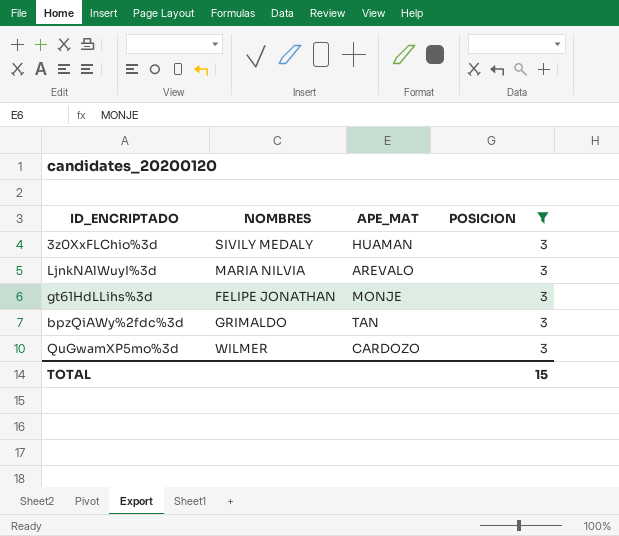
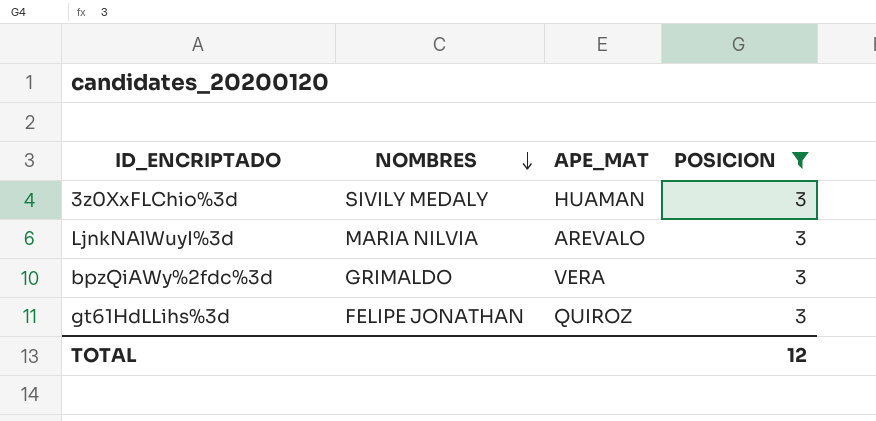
row order: none -> NOMBRES descending
row QuGwamXP5mo%3d: WILMER | CARDOZO | 3 -> none
bpzQiAWy%2fdc%3d | APE_MAT: TAN -> VERA
gt61HdLLihs%3d | APE_MAT: MONJE -> QUIROZ
TOTAL | POSICION: 15 -> 12

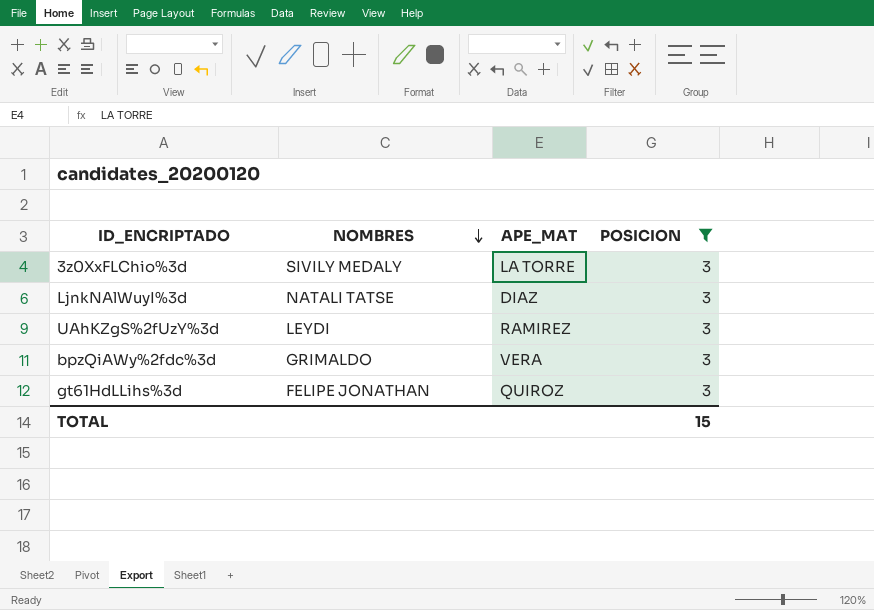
3z0XxFLChio%3d | APE_MAT: HUAMAN -> LA TORRE
LjnkNAlWuyI%3d | NOMBRES: MARIA NILVIA -> NATALI TATSE
LjnkNAlWuyI%3d | APE_MAT: AREVALO -> DIAZ
row UAhKZgS%2fUzY%3d: none -> LEYDI | RAMIREZ | 3
TOTAL | POSICION: 12 -> 15

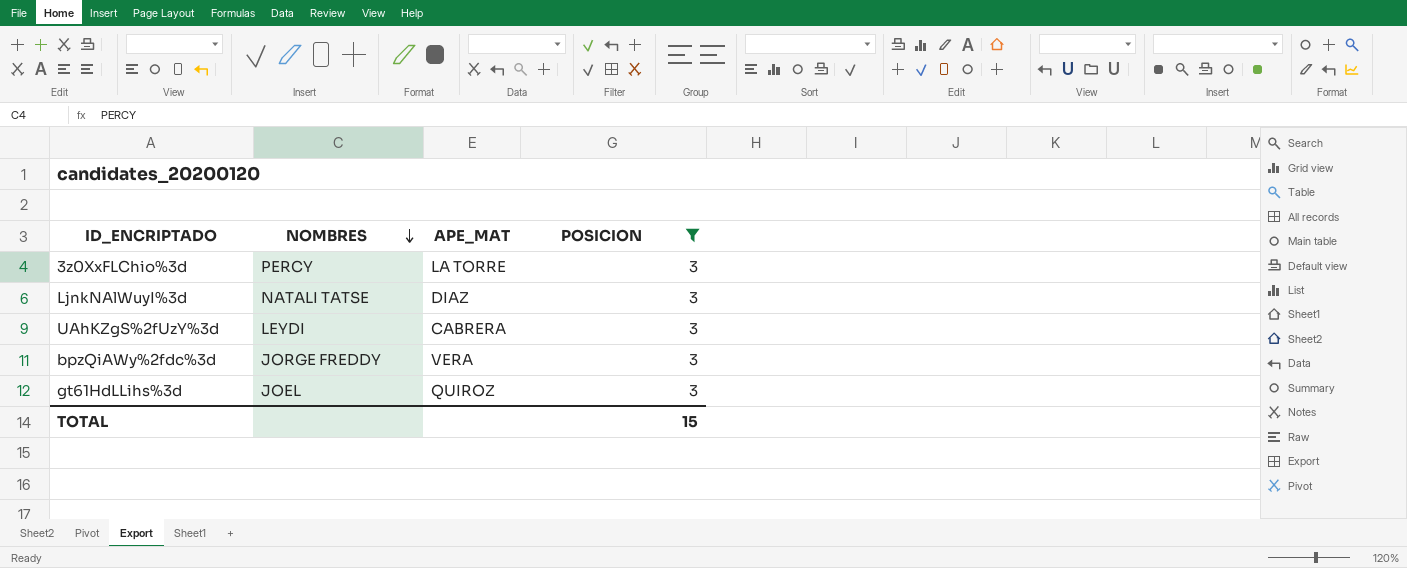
3z0XxFLChio%3d | NOMBRES: SIVILY MEDALY -> PERCY
UAhKZgS%2fUzY%3d | APE_MAT: RAMIREZ -> CABRERA
bpzQiAWy%2fdc%3d | NOMBRES: GRIMALDO -> JORGE FREDDY
gt61HdLLihs%3d | NOMBRES: FELIPE JONATHAN -> JOEL

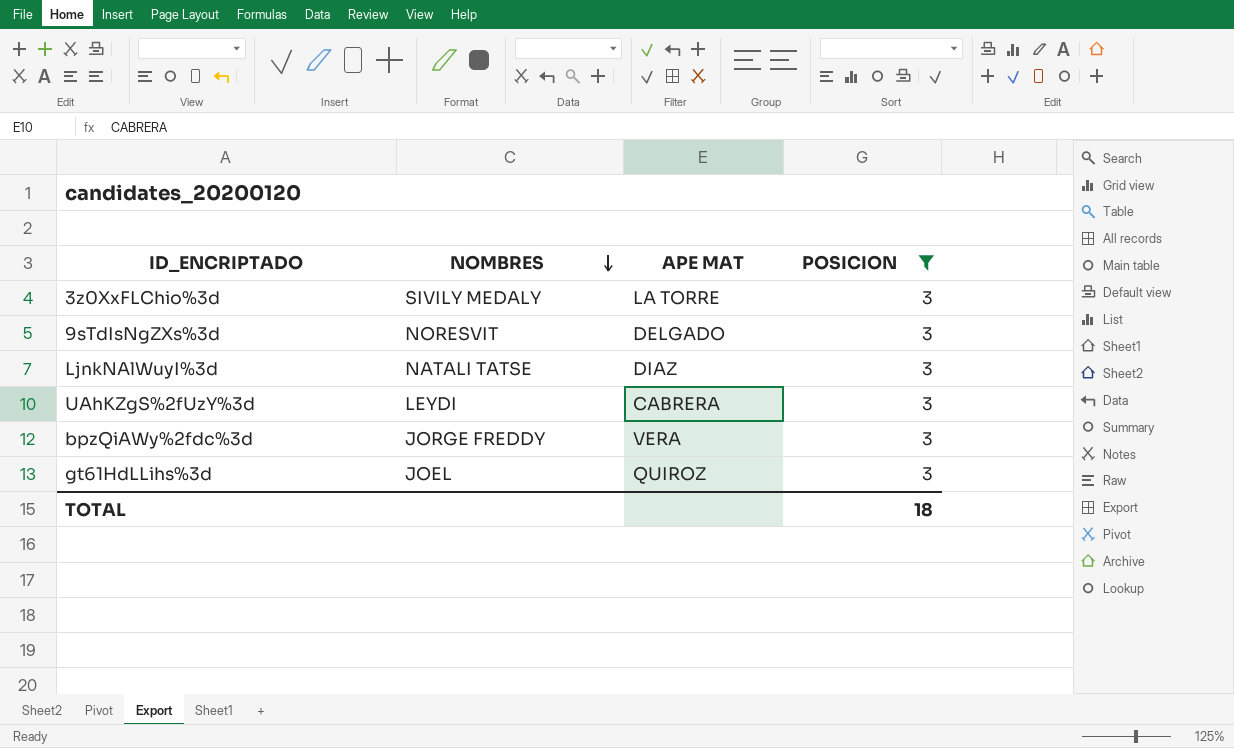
column name: APE_MAT -> APE MAT
3z0XxFLChio%3d | NOMBRES: PERCY -> SIVILY MEDALY
row 9sTdIsNgZXs%3d: none -> NORESVIT | DELGADO | 3
TOTAL | POSICION: 15 -> 18

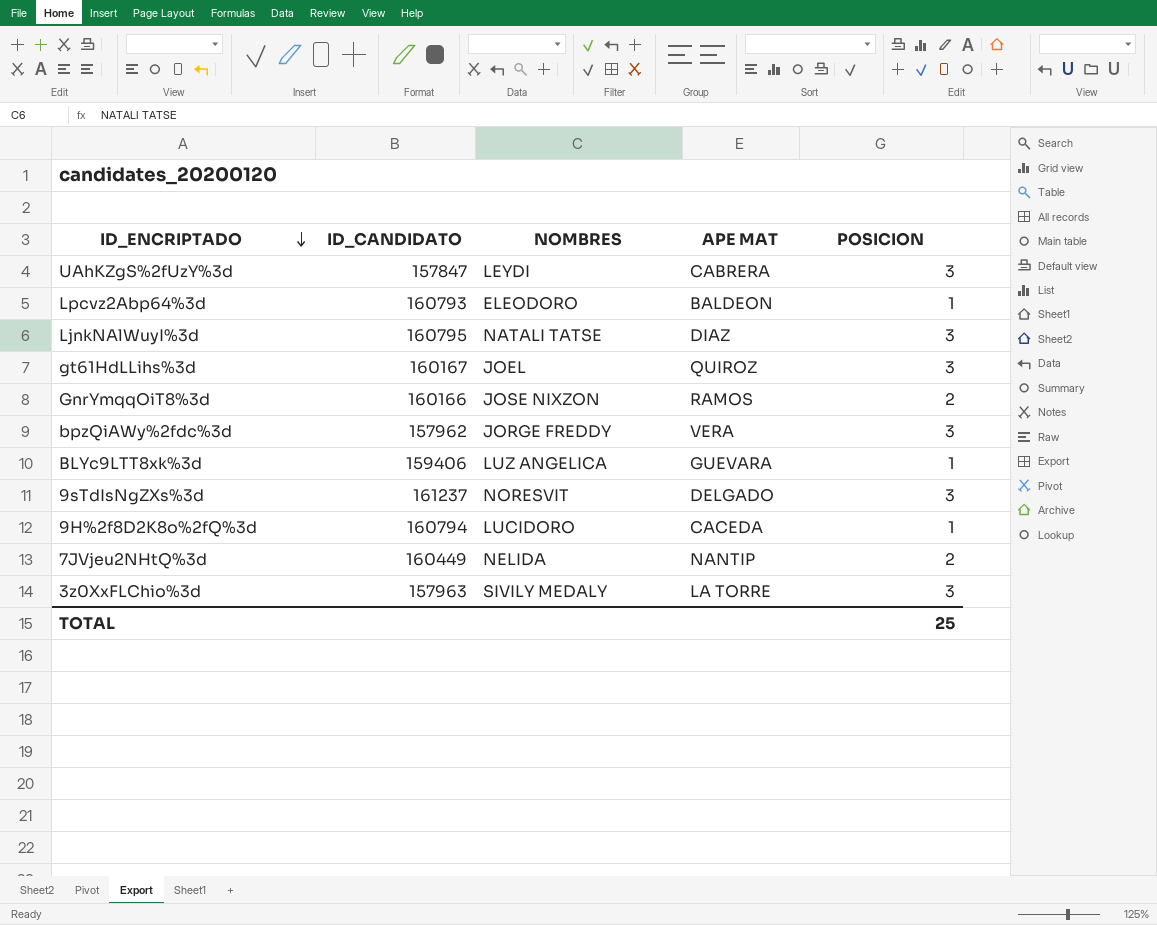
filter: POSICION = 3 -> none
row order: NOMBRES descending -> ID_ENCRIPTADO descending
column ID_CANDIDATO | position: none -> 2
TOTAL | POSICION: 18 -> 25

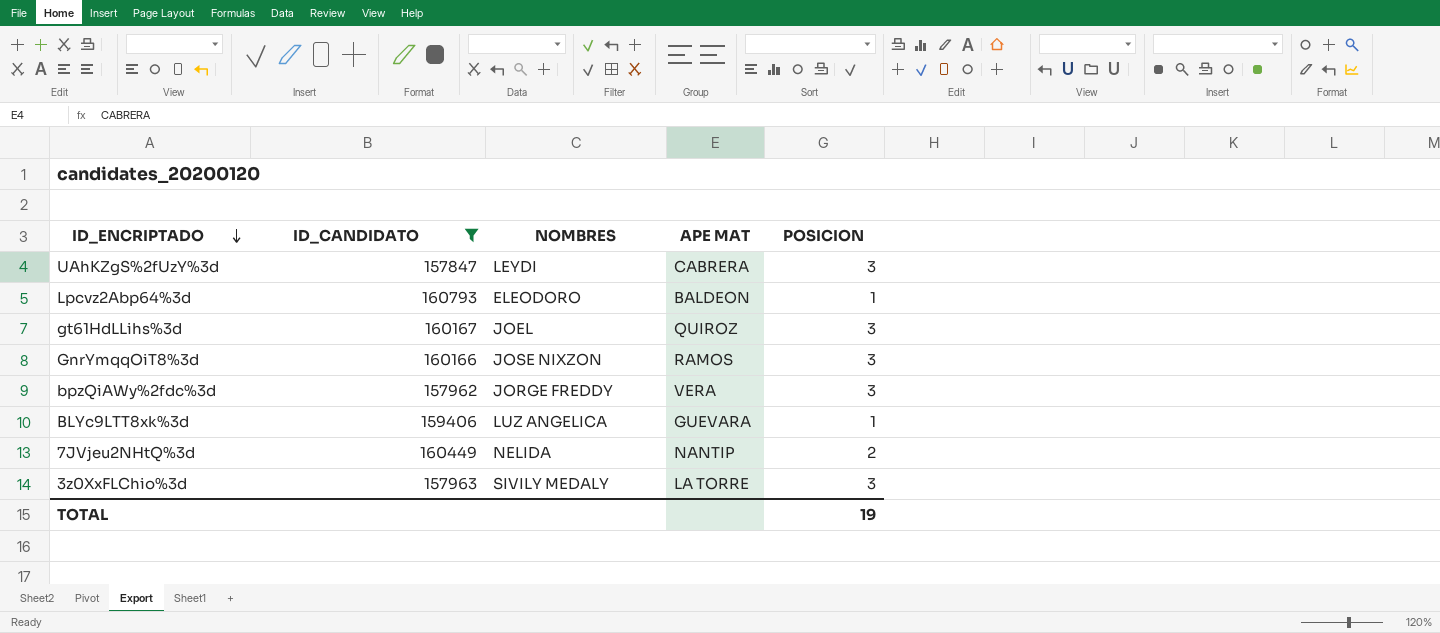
filter: none -> ID_CANDIDATO <= 160793
GnrYmqqOiT8%3d | POSICION: 2 -> 3
TOTAL | POSICION: 25 -> 19

